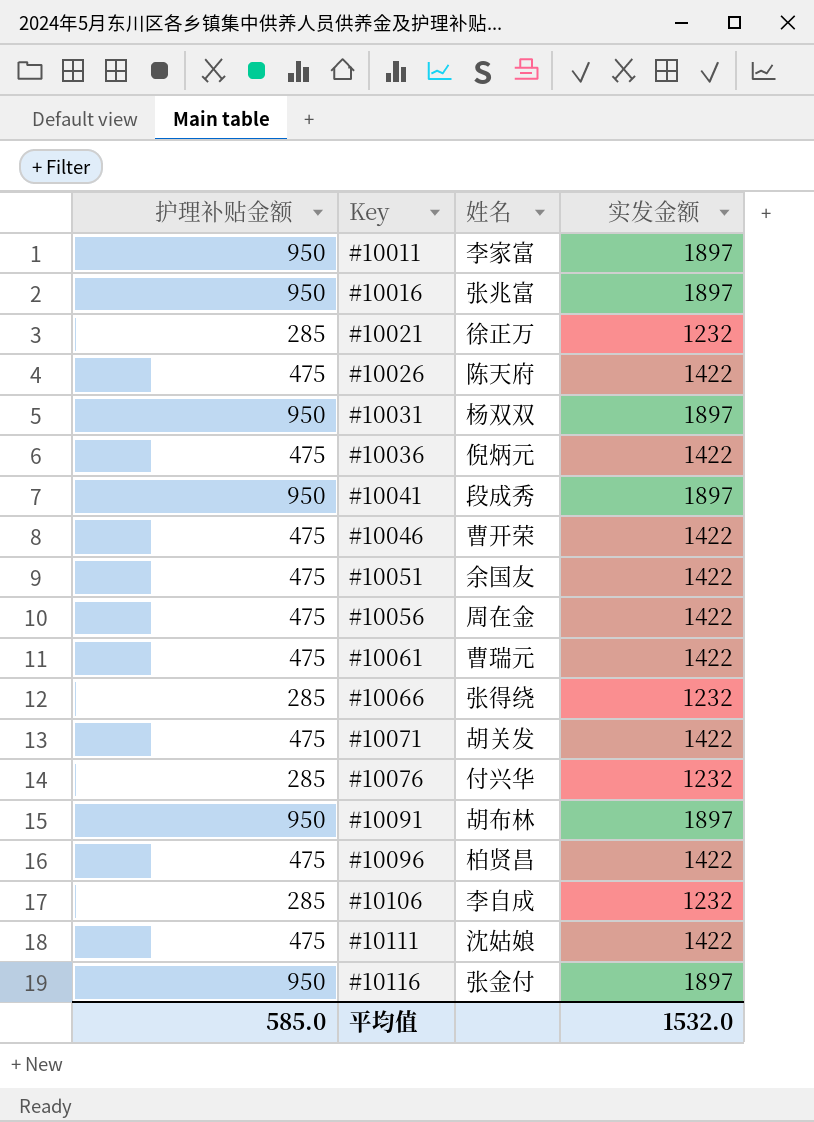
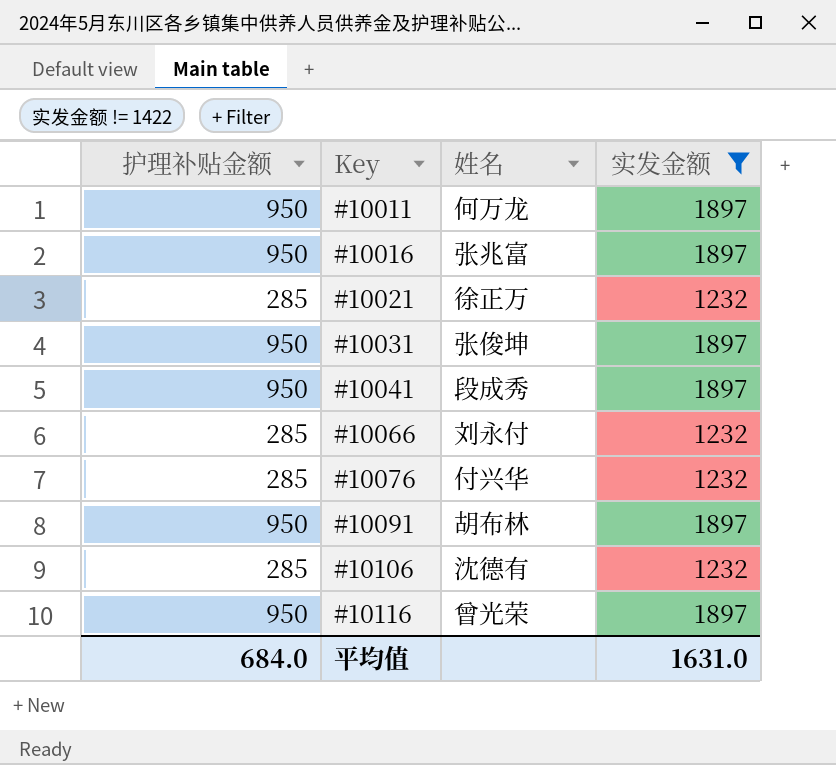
filter: none -> 实发金额 != 1422
#10011 | 姓名: 李家富 -> 何万龙
#10031 | 姓名: 杨双双 -> 张俊坤
#10066 | 姓名: 张得绕 -> 刘永付
#10106 | 姓名: 李自成 -> 沈德有
#10116 | 姓名: 张金付 -> 曾光荣
平均值 | 护理补贴金额: 585.0 -> 684.0
平均值 | 实发金额: 1532.0 -> 1631.0

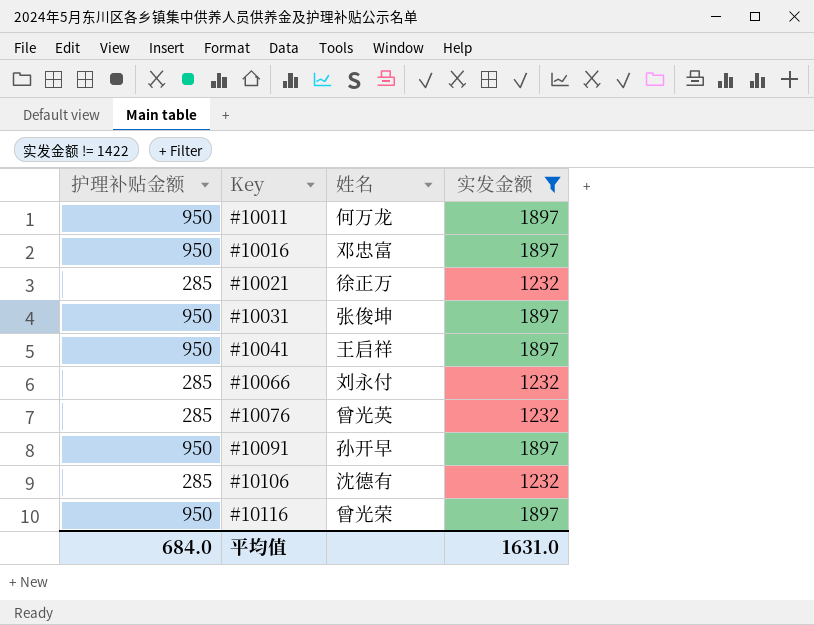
#10016 | 姓名: 张兆富 -> 邓忠富
#10041 | 姓名: 段成秀 -> 王启祥
#10076 | 姓名: 付兴华 -> 曾光英
#10091 | 姓名: 胡布林 -> 孙开早

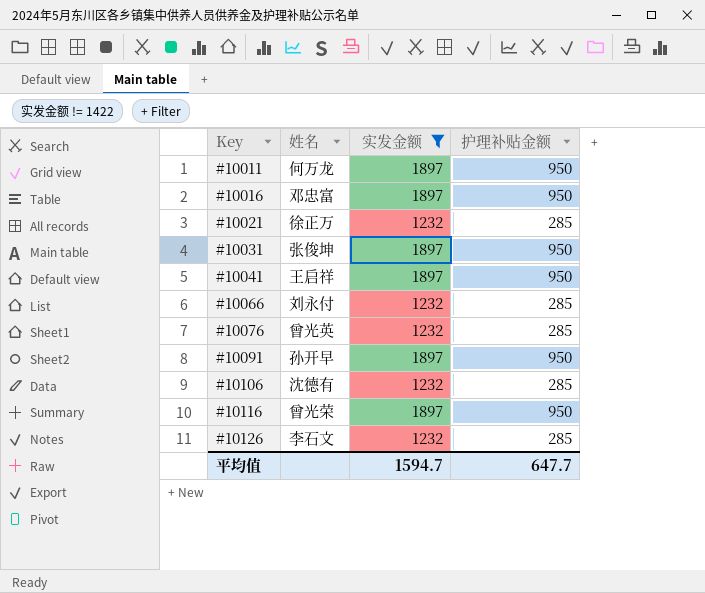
column 护理补贴金额 | position: 1 -> 4
row #10126: none -> 李石文 | 1232 | 285
平均值 | 实发金额: 1631.0 -> 1594.7
平均值 | 护理补贴金额: 684.0 -> 647.7

